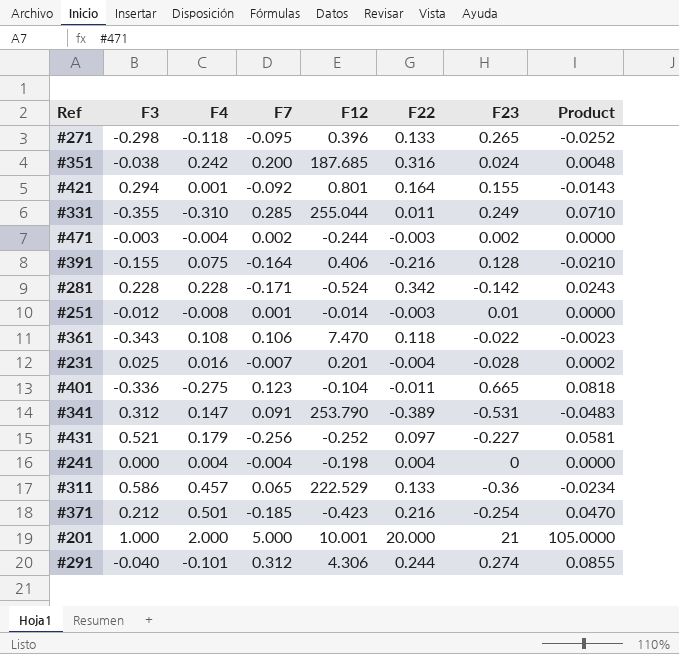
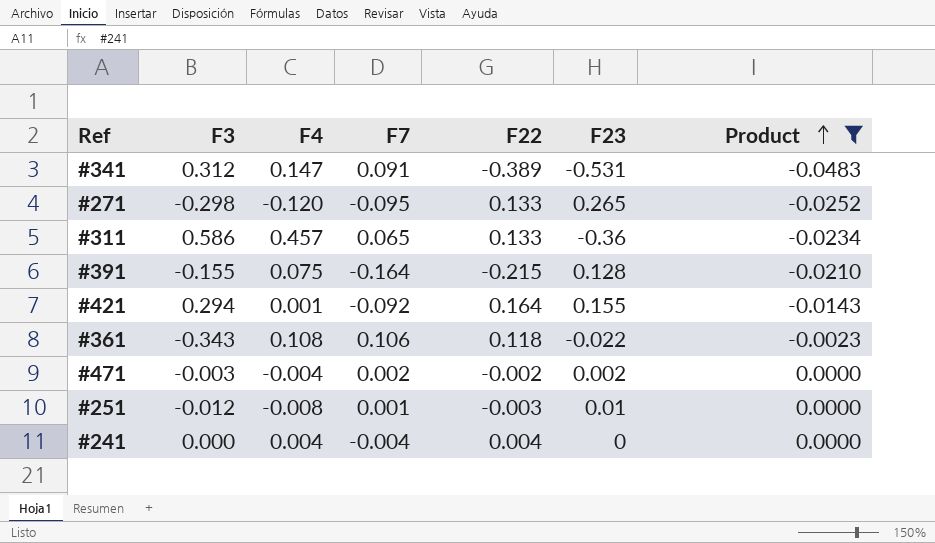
filter: none -> Product <= 0.0000
row order: none -> Product ascending
column F12 | position: 5 -> none
#271 | F4: -0.118 -> -0.120
#391 | F22: -0.216 -> -0.215
#471 | F22: -0.003 -> -0.002

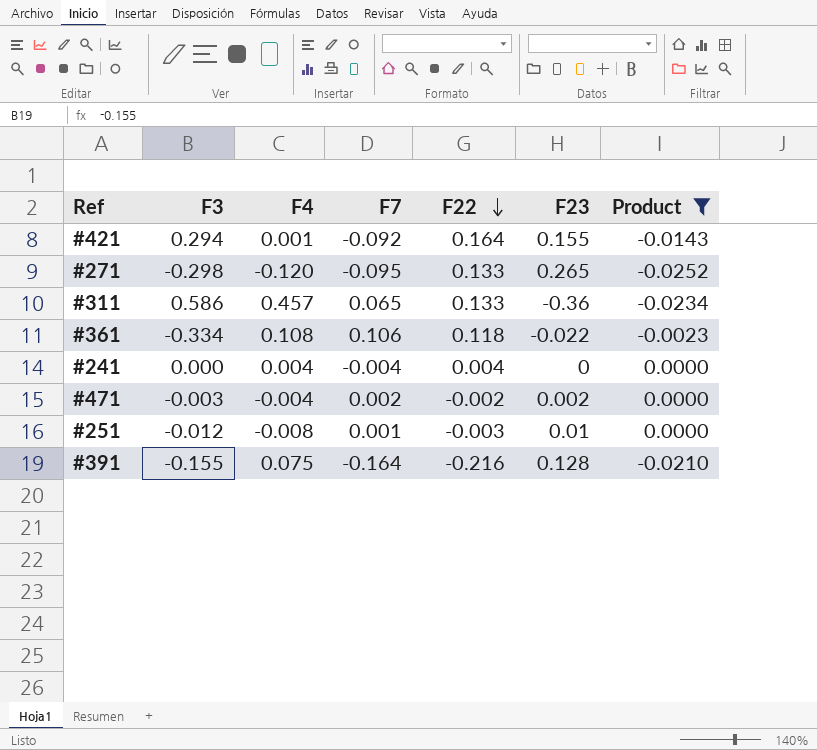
row order: Product ascending -> F22 descending
row #341: 0.312 | 0.147 | 0.091 | -0.389 | -0.531 | -0.0483 -> none
#361 | F3: -0.343 -> -0.334
#391 | F22: -0.215 -> -0.216

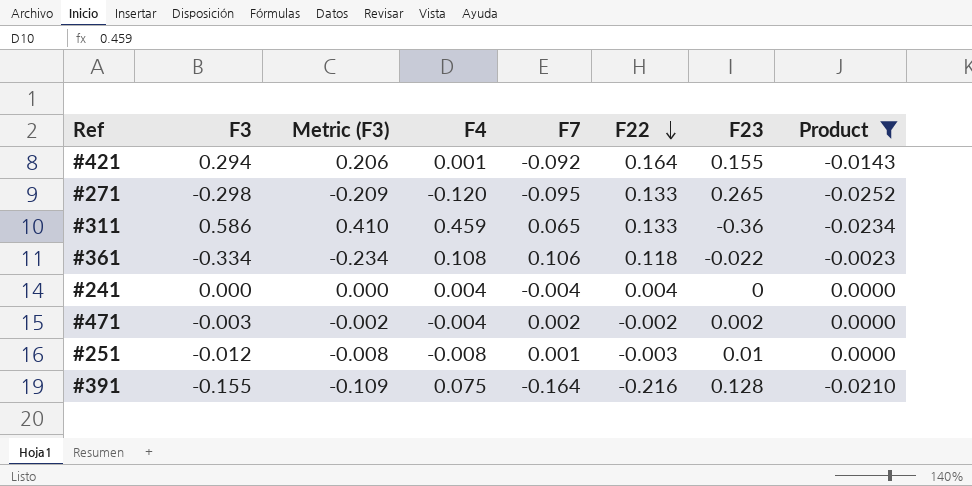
column Metric (F3) | formula: none -> [F3] * 0.7
#311 | F4: 0.457 -> 0.459

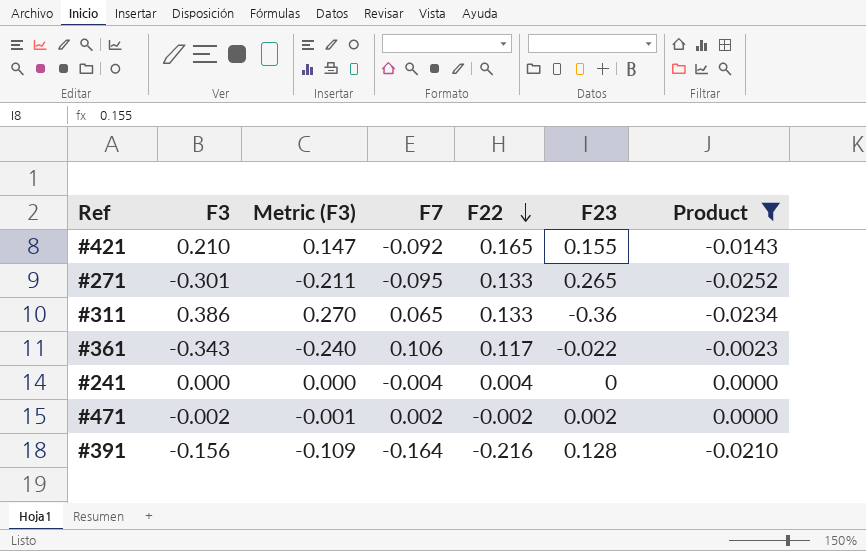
column F4 | position: 4 -> none
row #251: -0.012 | -0.008 | -0.008 | 0.001 | -0.003 | 0.01 | 0.0000 -> none
#421 | F3: 0.294 -> 0.210
#421 | Metric (F3): 0.206 -> 0.147
#421 | F22: 0.164 -> 0.165
#271 | F3: -0.298 -> -0.301
#271 | Metric (F3): -0.209 -> -0.211
#311 | F3: 0.586 -> 0.386
#311 | Metric (F3): 0.410 -> 0.270
#361 | F3: -0.334 -> -0.343
#361 | Metric (F3): -0.234 -> -0.240
#361 | F22: 0.118 -> 0.117
#471 | F3: -0.003 -> -0.002
#471 | Metric (F3): -0.002 -> -0.001
#391 | F3: -0.155 -> -0.156

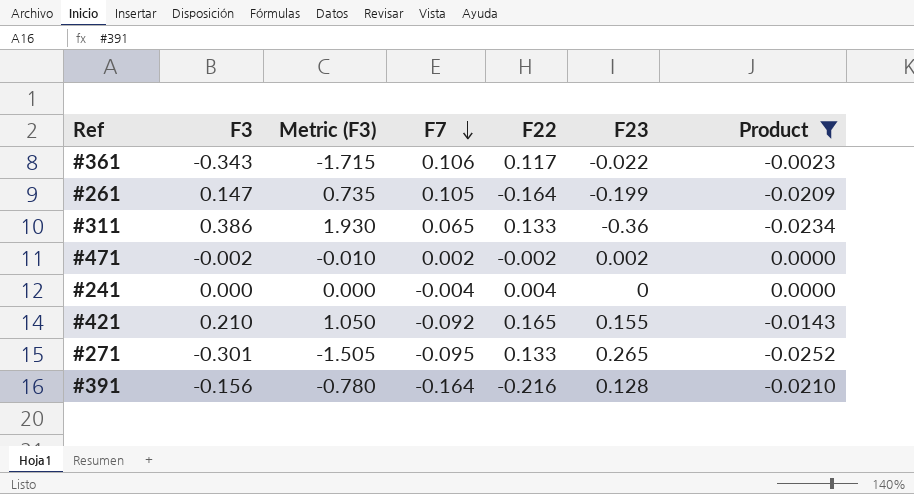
row order: F22 descending -> F7 descending
column Metric (F3) | formula: [F3] * 0.7 -> [F3] * 5
row #261: none -> 0.147 | 0.735 | 0.105 | -0.164 | -0.199 | -0.0209

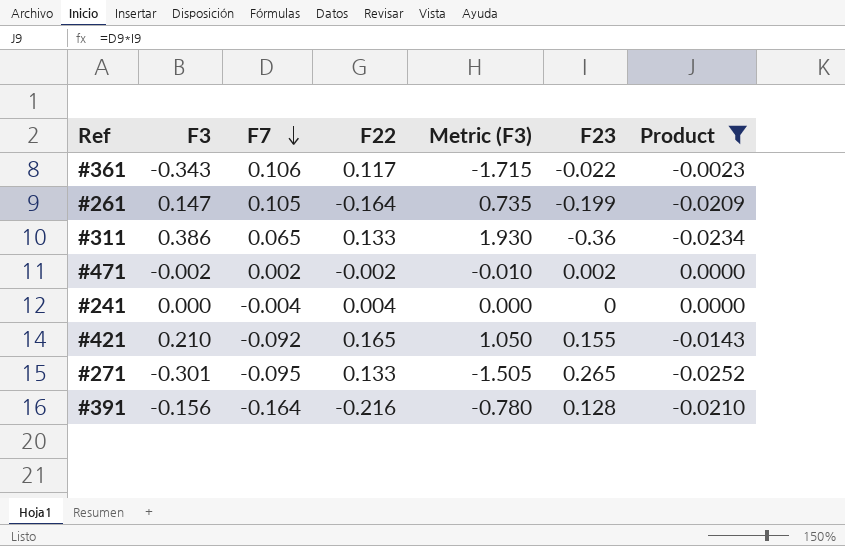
column Metric (F3) | position: 3 -> 5

